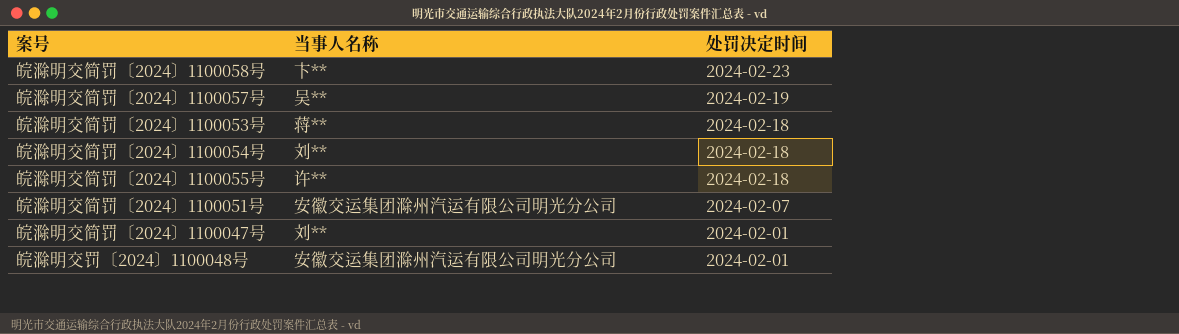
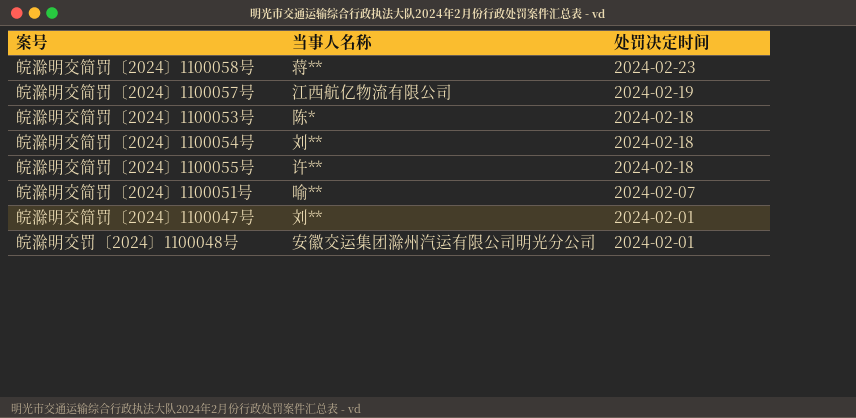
皖滁明交简罚〔2024〕1100058号 | 当事人名称: 卞** -> 蒋**
皖滁明交简罚〔2024〕1100057号 | 当事人名称: 吴** -> 江西航亿物流有限公司
皖滁明交简罚〔2024〕1100053号 | 当事人名称: 蒋** -> 陈*
皖滁明交简罚〔2024〕1100051号 | 当事人名称: 安徽交运集团滁州汽运有限公司明光分公司 -> 喻**

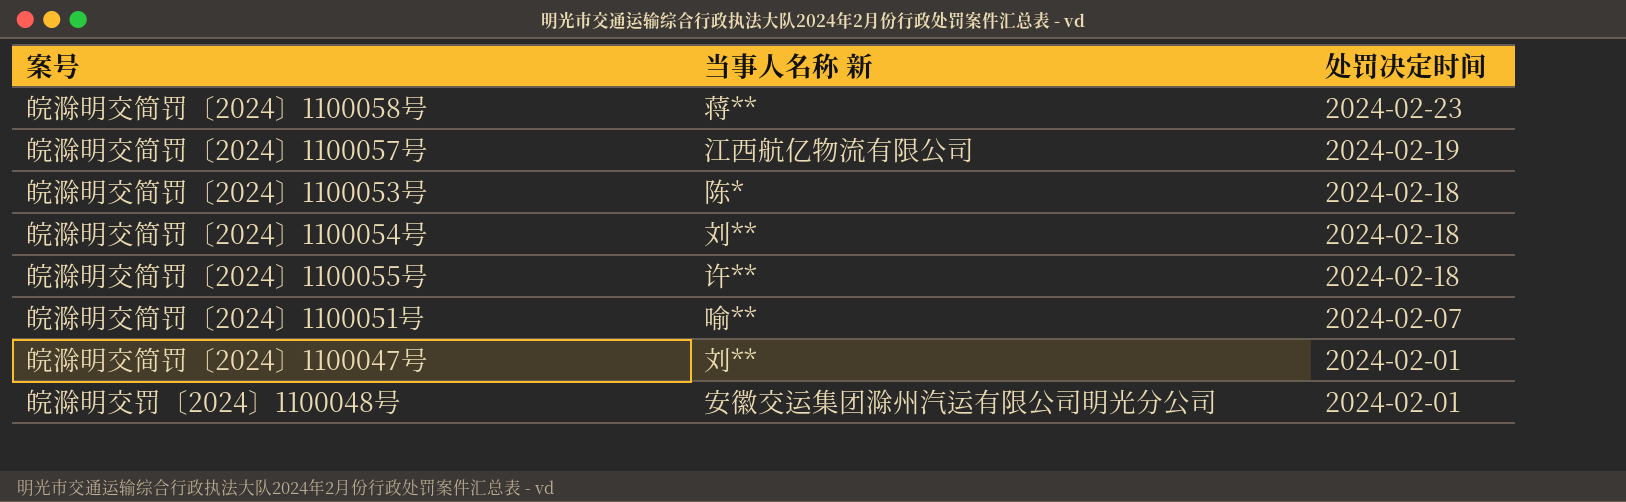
column name: 当事人名称 -> 当事人名称 新

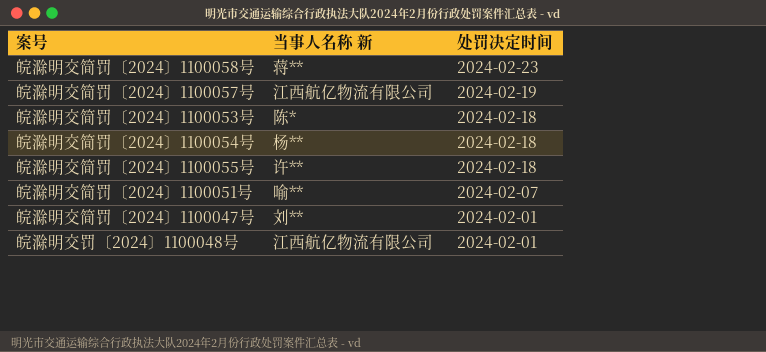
皖滁明交简罚〔2024〕1100054号 | 当事人名称 新: 刘** -> 杨**
皖滁明交罚〔2024〕1100048号 | 当事人名称 新: 安徽交运集团滁州汽运有限公司明光分公司 -> 江西航亿物流有限公司

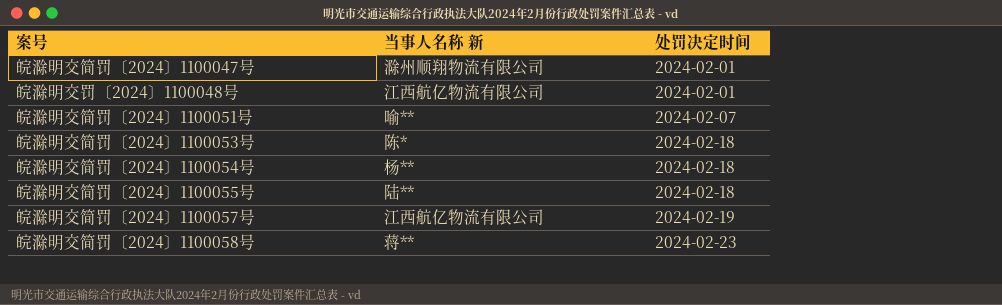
row order: 处罚决定时间 descending -> 处罚决定时间 ascending
皖滁明交简罚〔2024〕1100047号 | 当事人名称 新: 刘** -> 滁州顺翔物流有限公司
皖滁明交简罚〔2024〕1100055号 | 当事人名称 新: 许** -> 陆**

